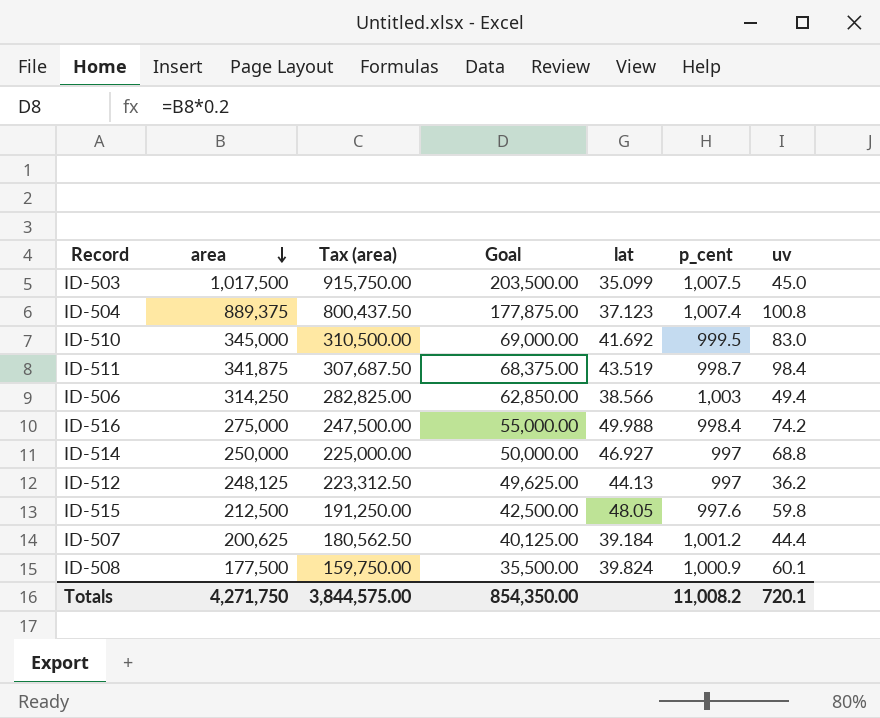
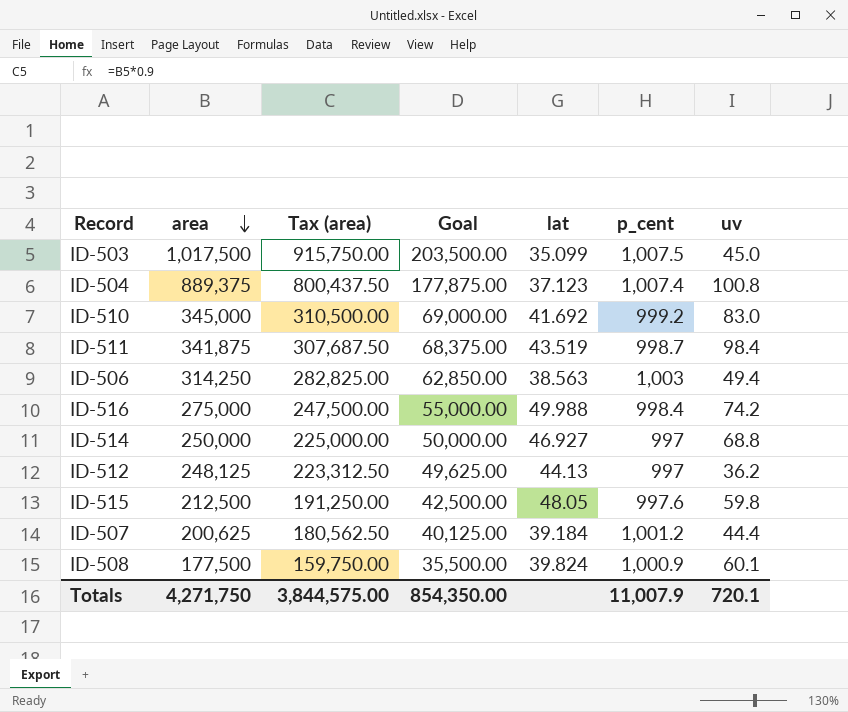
ID-510 | p_cent: 999.5 -> 999.2
ID-506 | lat: 38.566 -> 38.563
Totals | p_cent: 11,008.2 -> 11,007.9

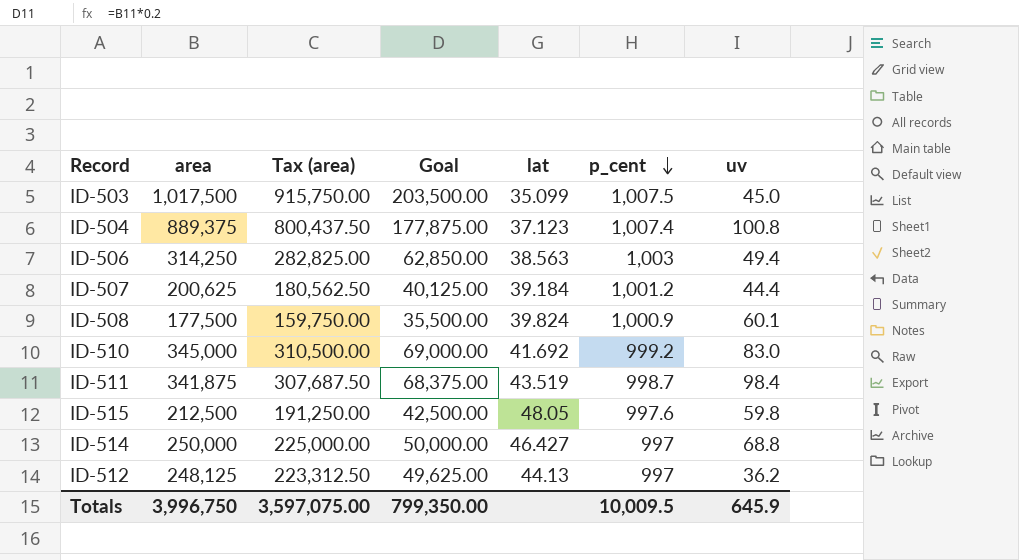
row order: area descending -> p_cent descending
row ID-516: 275,000 | 247,500.00 | 55,000.00 | 49.988 | 998.4 | 74.2 -> none
ID-514 | lat: 46.927 -> 46.427
Totals | area: 4,271,750 -> 3,996,750
Totals | Tax (area): 3,844,575.00 -> 3,597,075.00
Totals | Goal: 854,350.00 -> 799,350.00
Totals | p_cent: 11,007.9 -> 10,009.5
Totals | uv: 720.1 -> 645.9

